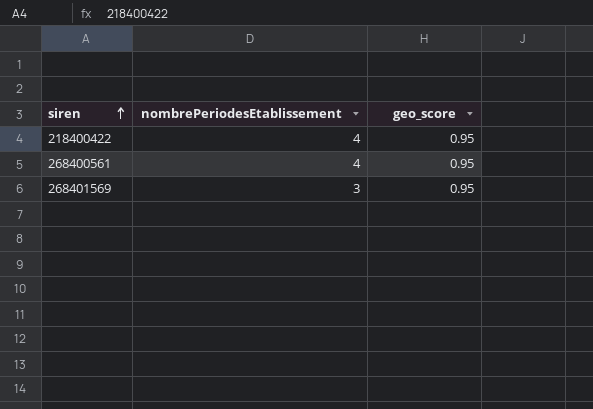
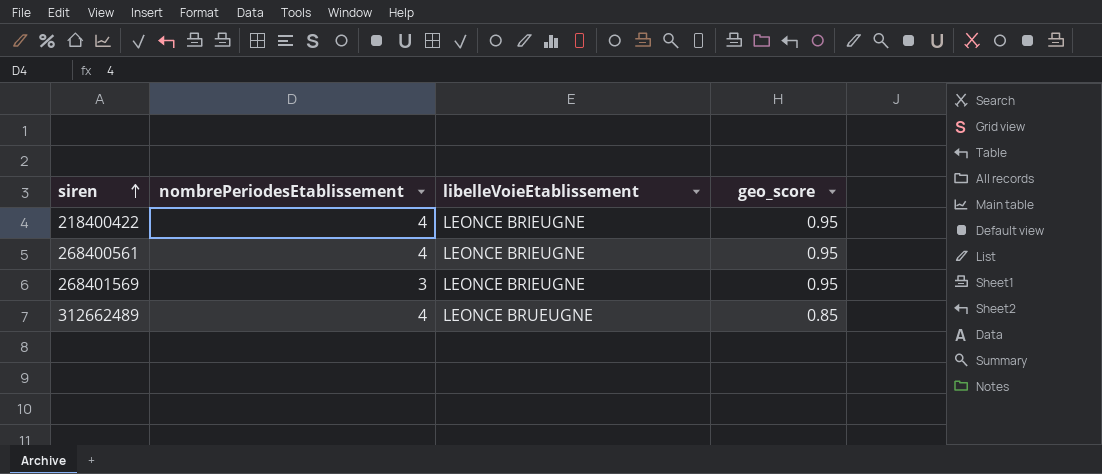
column libelleVoieEtablissement | position: none -> 3
row 312662489: none -> 4 | LEONCE BRUEUGNE | 0.85

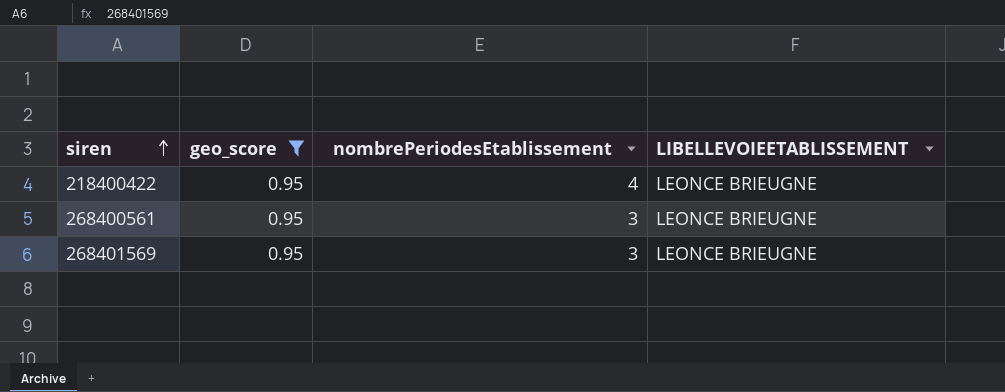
filter: none -> geo_score = 0.95
column geo_score | position: 4 -> 2
column name: libelleVoieEtablissement -> LIBELLEVOIEETABLISSEMENT
268400561 | nombrePeriodesEtablissement: 4 -> 3

